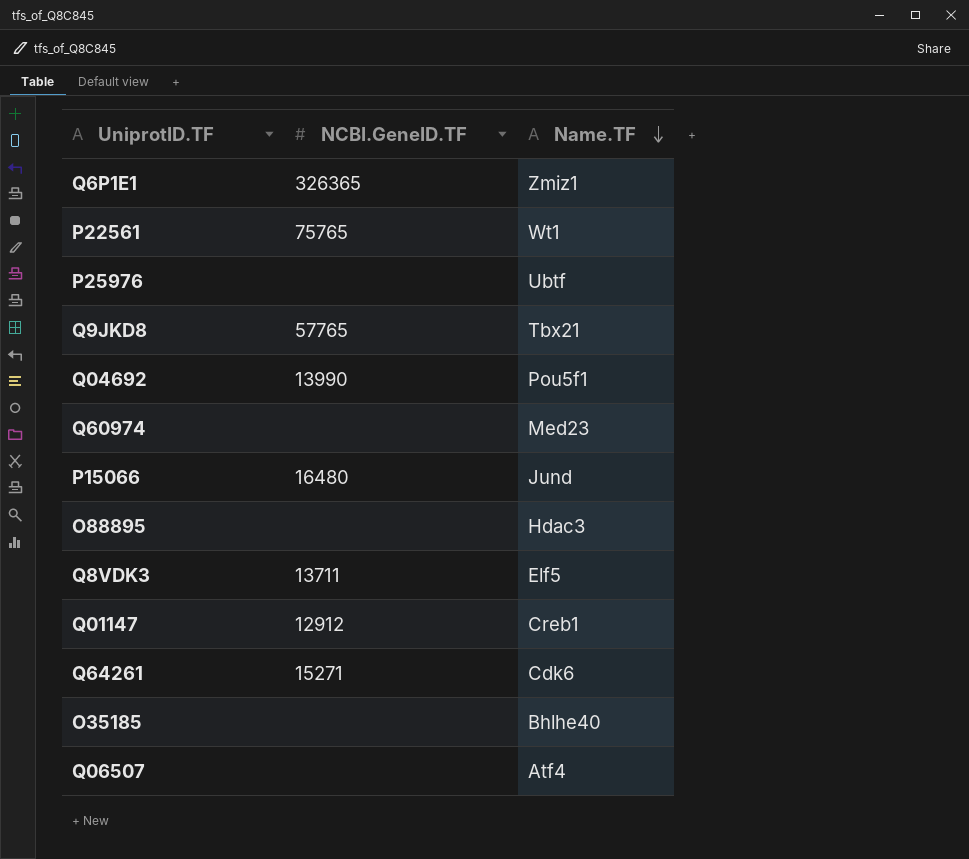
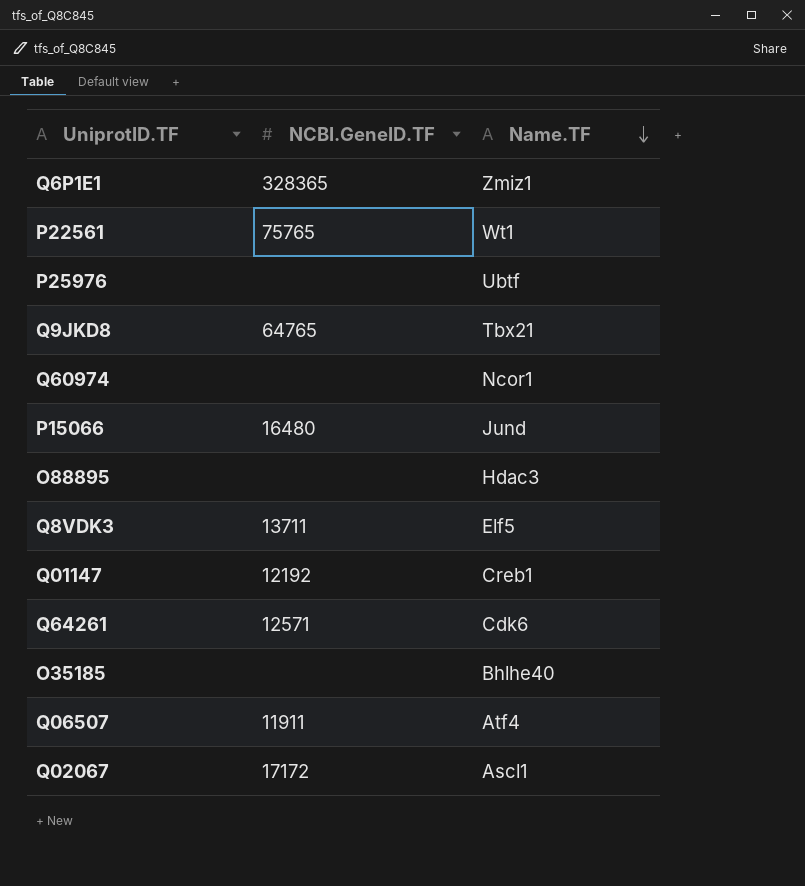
row Q04692: 13990 | Pou5f1 -> none
Q6P1E1 | NCBI.GeneID.TF: 326365 -> 328365
Q9JKD8 | NCBI.GeneID.TF: 57765 -> 64765
Q60974 | Name.TF: Med23 -> Ncor1
Q01147 | NCBI.GeneID.TF: 12912 -> 12192
Q64261 | NCBI.GeneID.TF: 15271 -> 12571
Q06507 | NCBI.GeneID.TF: none -> 11911
row Q02067: none -> 17172 | Ascl1

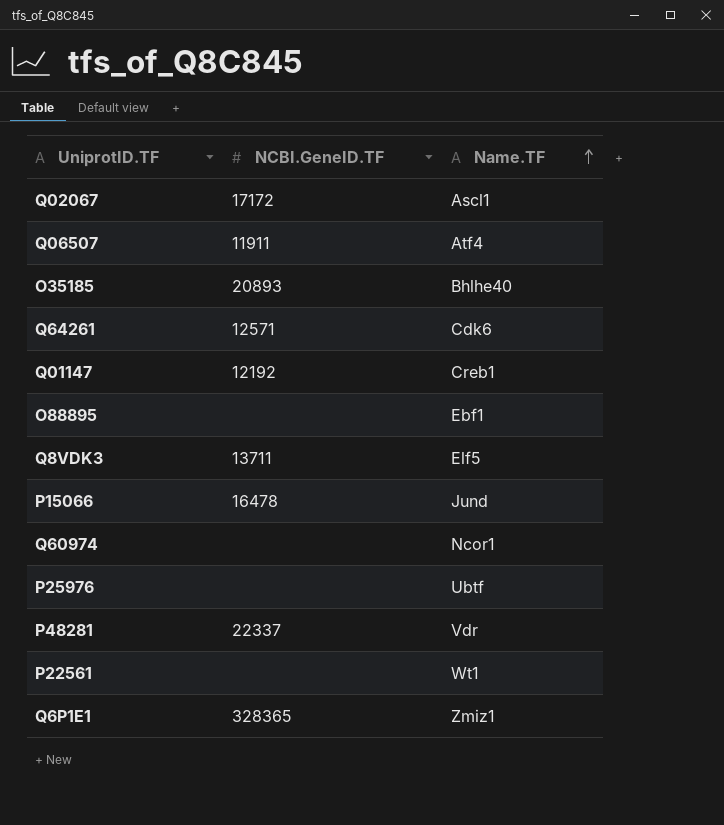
row order: Name.TF descending -> Name.TF ascending
row Q9JKD8: 64765 | Tbx21 -> none
O35185 | NCBI.GeneID.TF: none -> 20893
O88895 | Name.TF: Hdac3 -> Ebf1
P15066 | NCBI.GeneID.TF: 16480 -> 16478
row P48281: none -> 22337 | Vdr
P22561 | NCBI.GeneID.TF: 75765 -> none

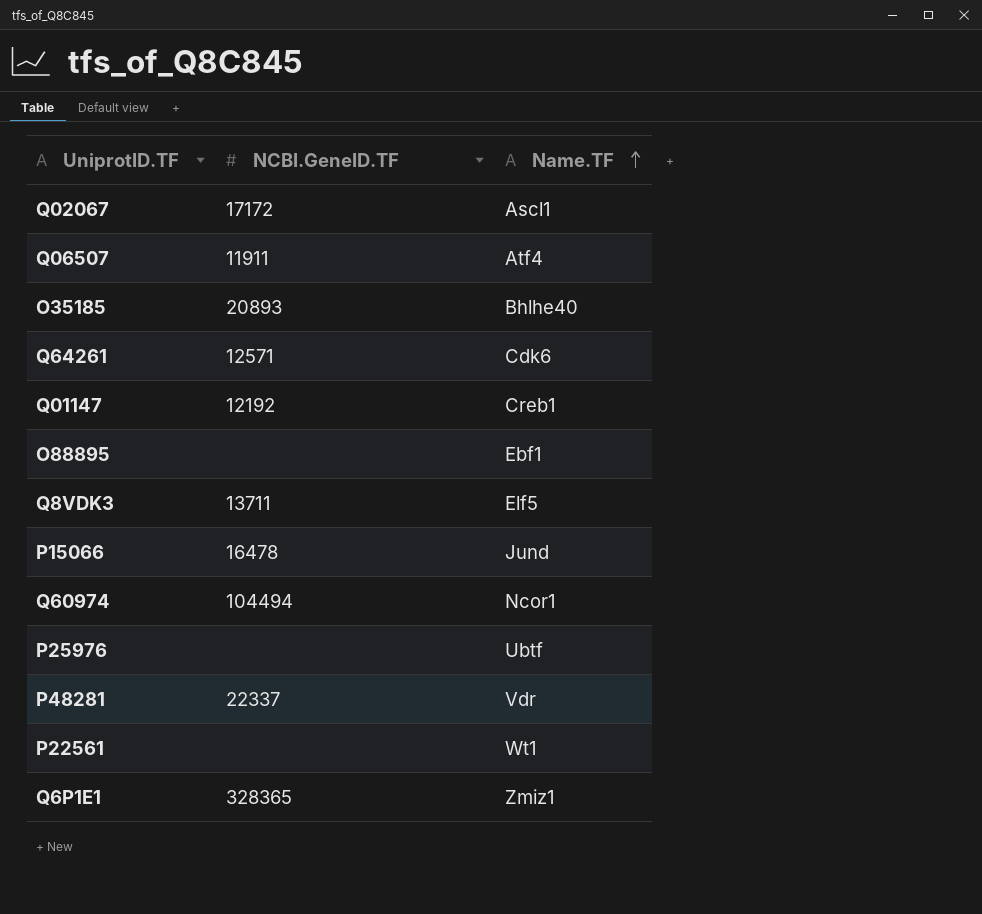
Q60974 | NCBI.GeneID.TF: none -> 104494

